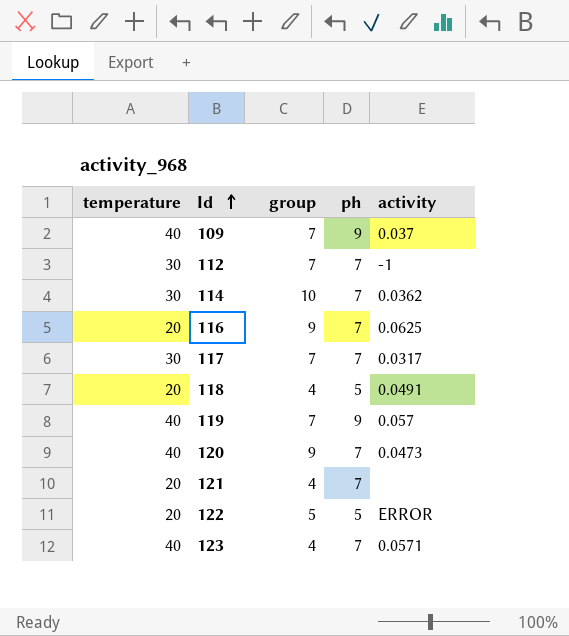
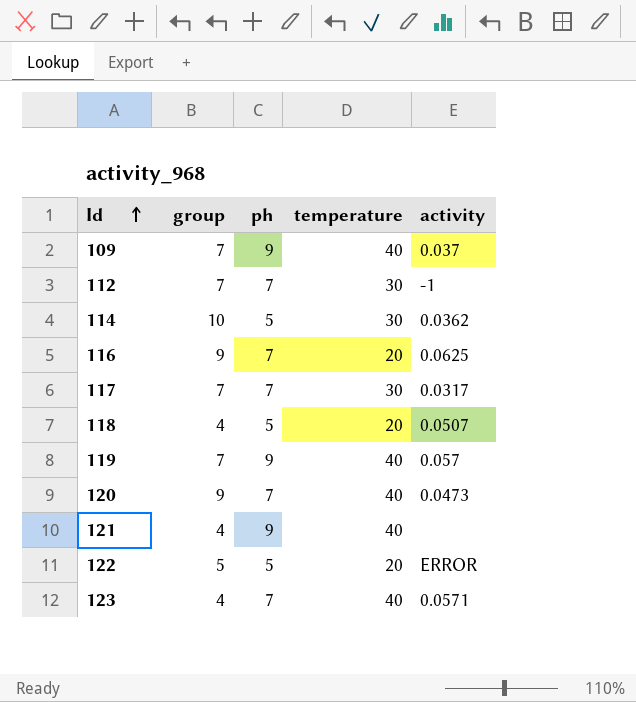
column temperature | position: 1 -> 4
114 | ph: 7 -> 5
118 | activity: 0.0491 -> 0.0507
121 | ph: 7 -> 9
121 | temperature: 20 -> 40

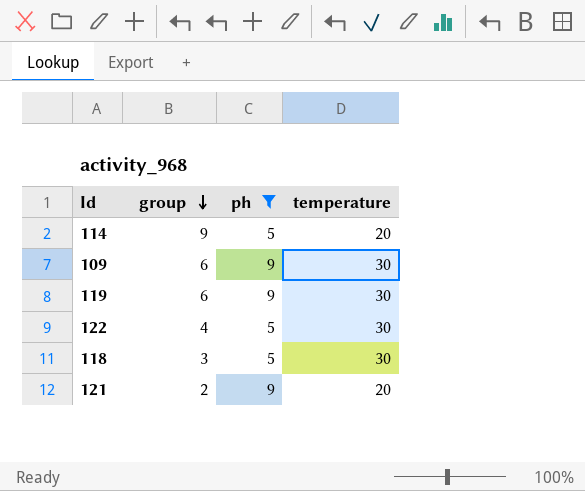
filter: none -> ph != 7
row order: Id ascending -> group descending
column activity | position: 5 -> none
114 | group: 10 -> 9
114 | temperature: 30 -> 20
109 | group: 7 -> 6
109 | temperature: 40 -> 30
119 | group: 7 -> 6
119 | temperature: 40 -> 30
122 | group: 5 -> 4
122 | temperature: 20 -> 30
118 | group: 4 -> 3
118 | temperature: 20 -> 30
121 | group: 4 -> 2
121 | temperature: 40 -> 20

